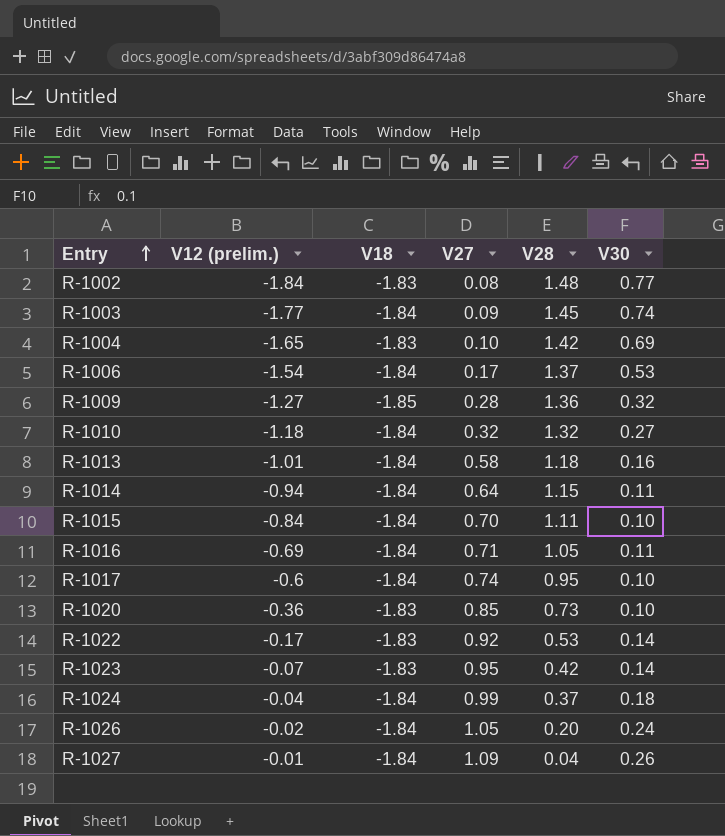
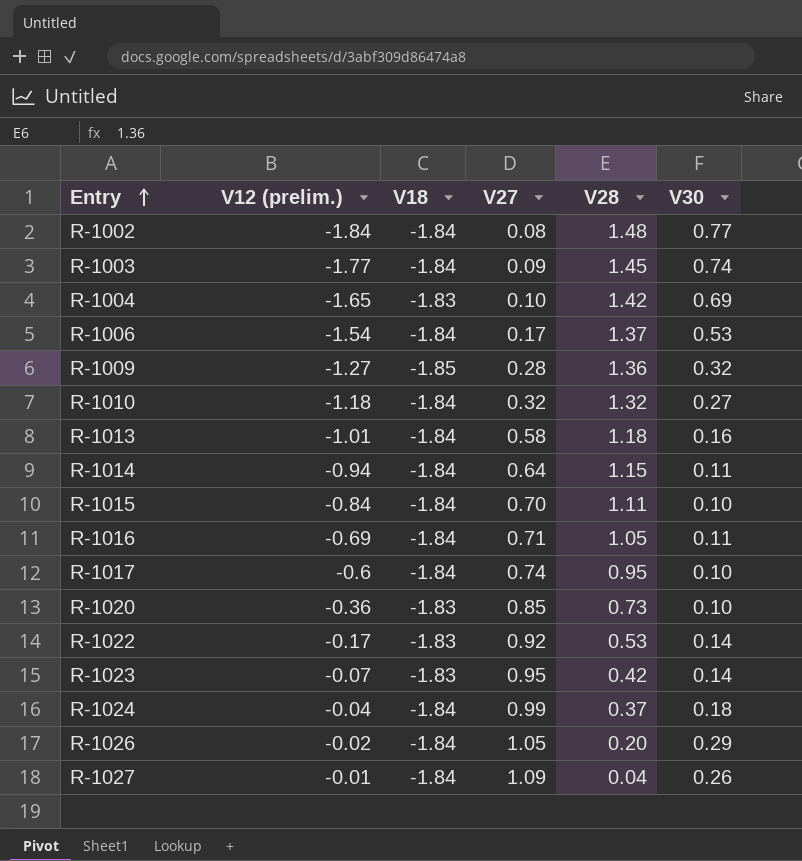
R-1002 | V18: -1.83 -> -1.84
R-1026 | V30: 0.24 -> 0.29

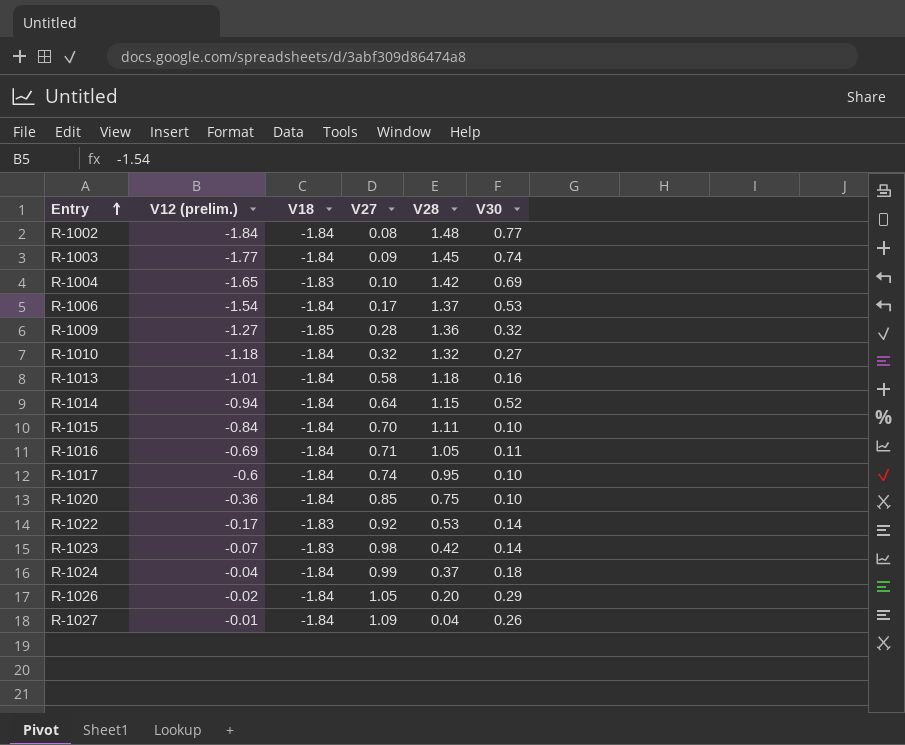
R-1014 | V30: 0.11 -> 0.52
R-1020 | V18: -1.83 -> -1.84
R-1020 | V28: 0.73 -> 0.75
R-1023 | V27: 0.95 -> 0.98

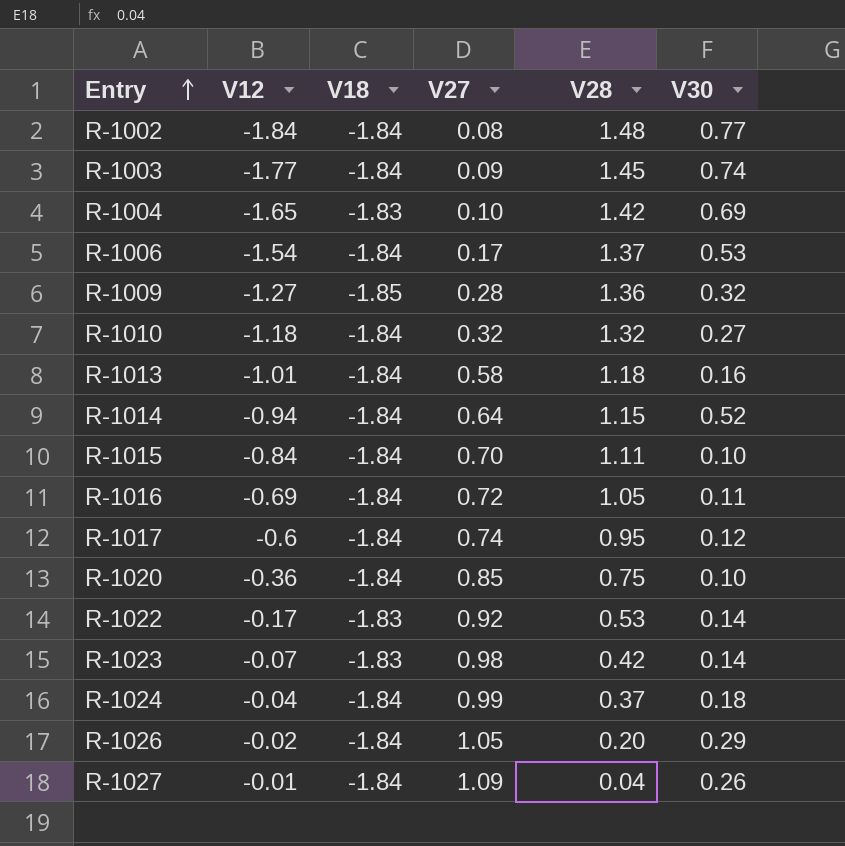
column name: V12 (prelim.) -> V12
R-1016 | V27: 0.71 -> 0.72
R-1017 | V30: 0.10 -> 0.12

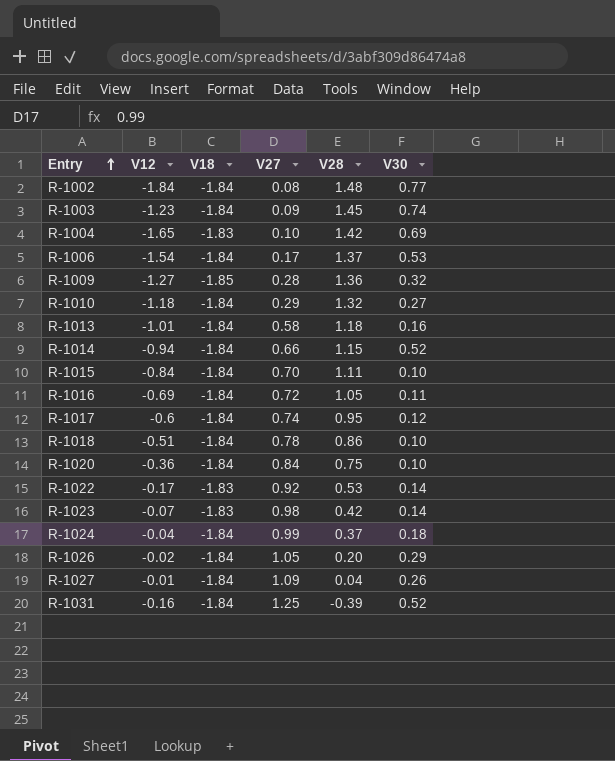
R-1003 | V12: -1.77 -> -1.23
R-1010 | V27: 0.32 -> 0.29
R-1014 | V27: 0.64 -> 0.66
row R-1018: none -> -0.51 | -1.84 | 0.78 | 0.86 | 0.10
R-1020 | V27: 0.85 -> 0.84
row R-1031: none -> -0.16 | -1.84 | 1.25 | -0.39 | 0.52

